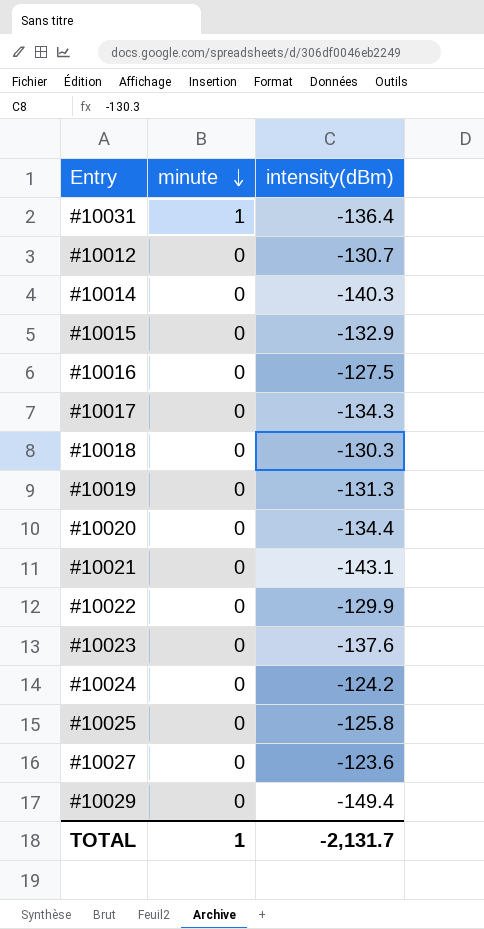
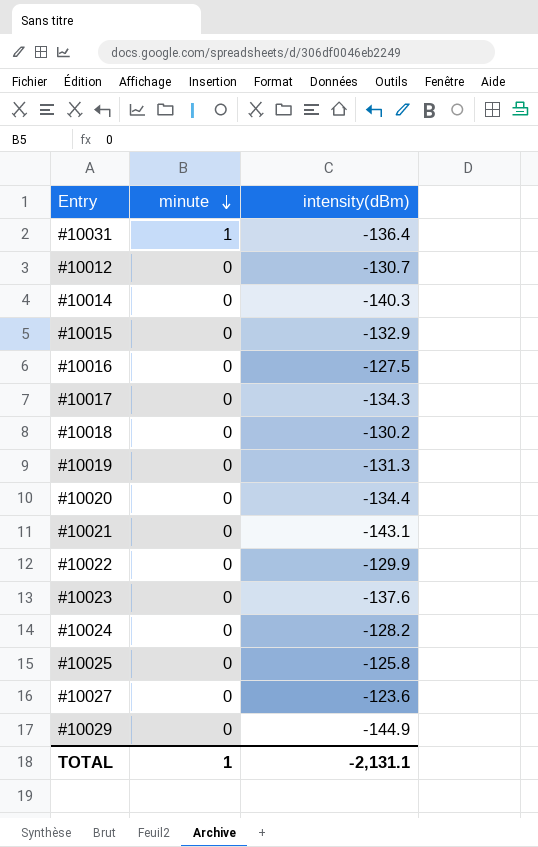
#10018 | intensity(dBm): -130.3 -> -130.2
#10024 | intensity(dBm): -124.2 -> -128.2
#10029 | intensity(dBm): -149.4 -> -144.9
TOTAL | intensity(dBm): -2,131.7 -> -2,131.1

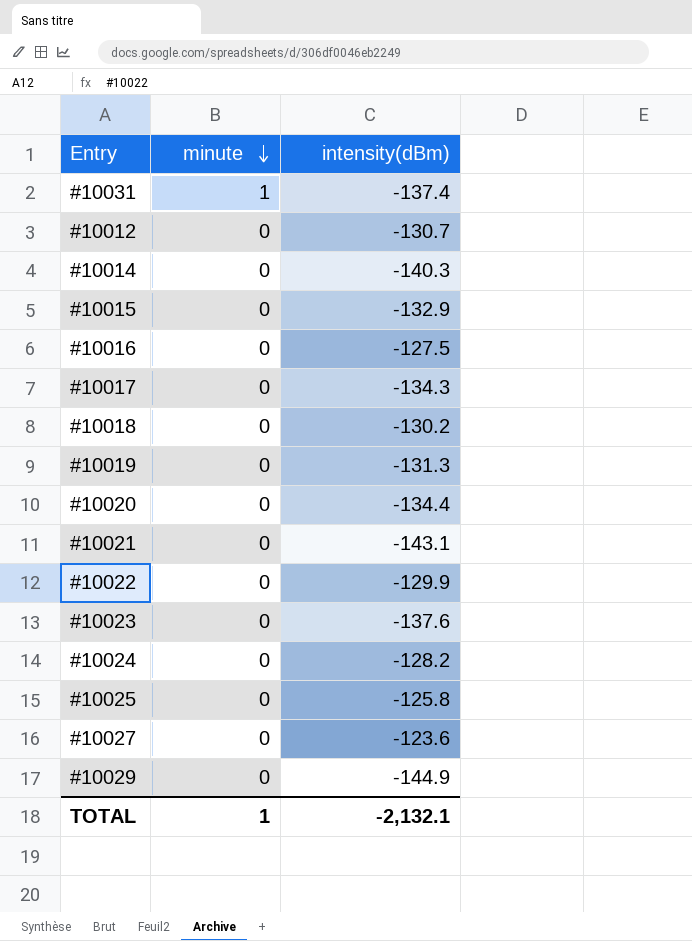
#10031 | intensity(dBm): -136.4 -> -137.4
TOTAL | intensity(dBm): -2,131.1 -> -2,132.1

